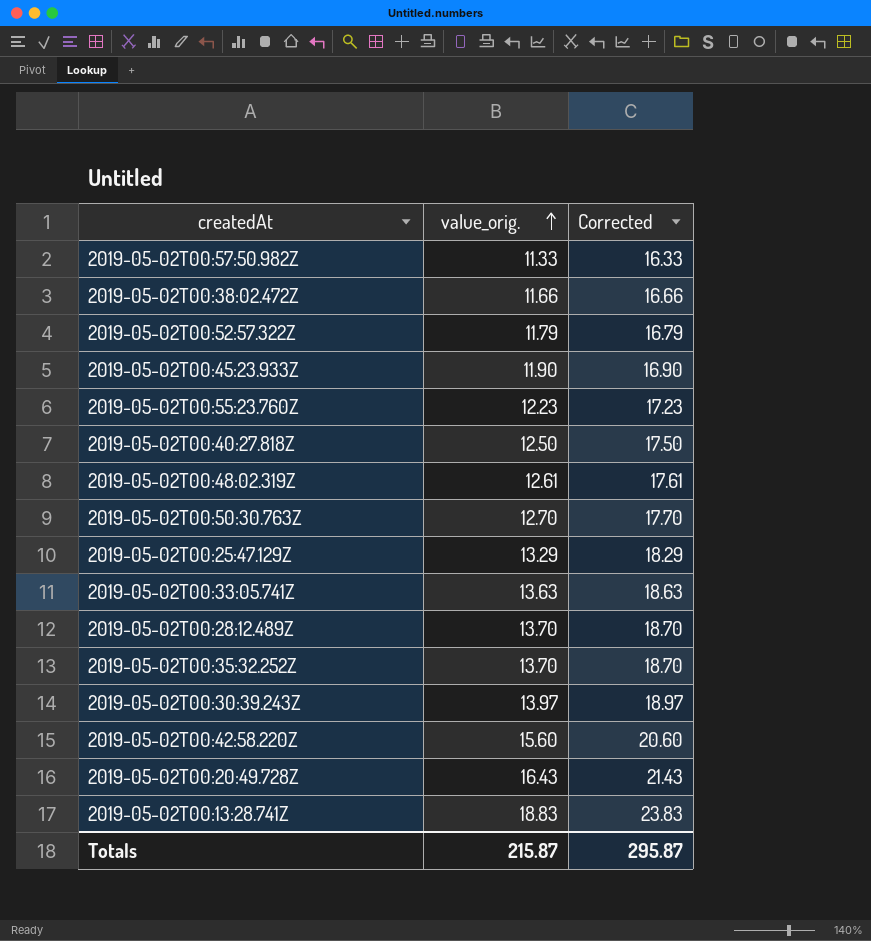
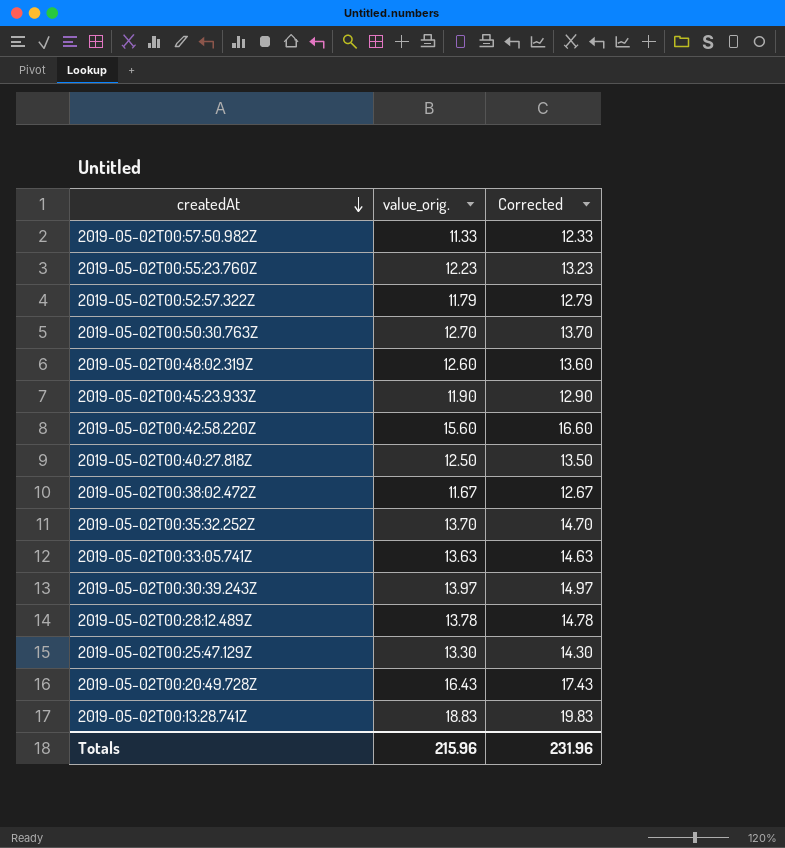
row order: value_orig. ascending -> createdAt descending
column Corrected | formula: [value_orig.] + 5 -> [value_orig.] + 1
2019-05-02T00:48:02.319Z | value_orig.: 12.61 -> 12.60
2019-05-02T00:38:02.472Z | value_orig.: 11.66 -> 11.67
2019-05-02T00:28:12.489Z | value_orig.: 13.70 -> 13.78
2019-05-02T00:25:47.129Z | value_orig.: 13.29 -> 13.30
Totals | value_orig.: 215.87 -> 215.96
Totals | Corrected: 295.87 -> 231.96

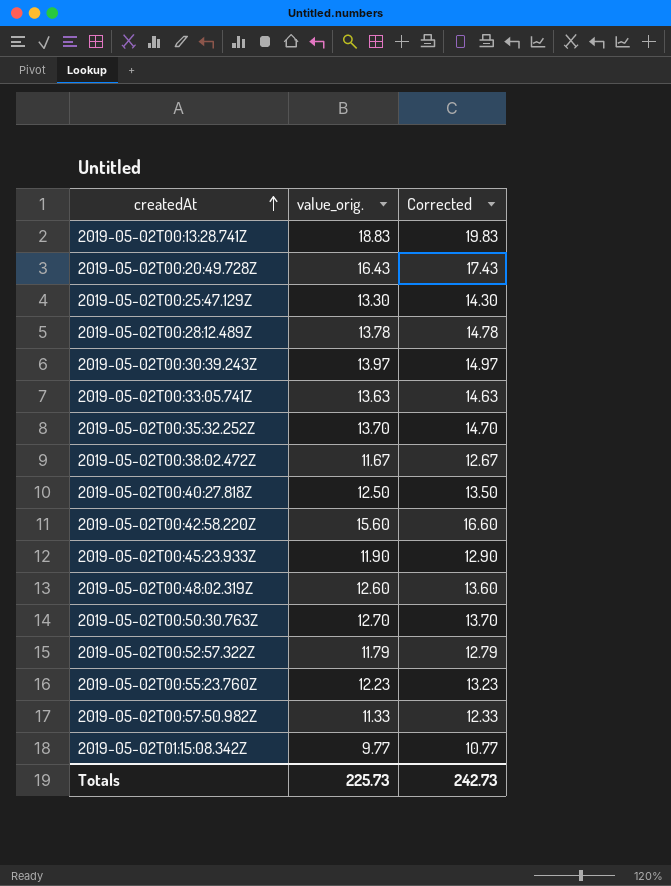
row order: createdAt descending -> createdAt ascending
row 2019-05-02T01:15:08.342Z: none -> 9.77 | 10.77
Totals | value_orig.: 215.96 -> 225.73
Totals | Corrected: 231.96 -> 242.73

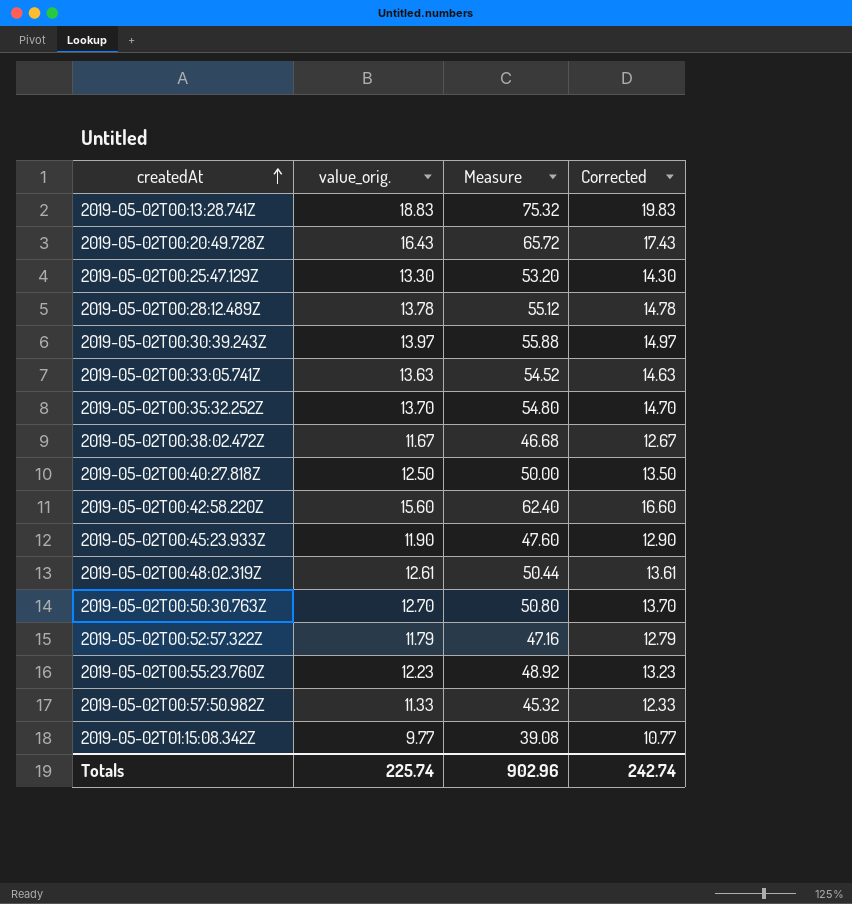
column Measure | formula: none -> [value_orig.] * 4
2019-05-02T00:48:02.319Z | value_orig.: 12.60 -> 12.61
2019-05-02T00:48:02.319Z | Corrected: 13.60 -> 13.61
Totals | value_orig.: 225.73 -> 225.74
Totals | Corrected: 242.73 -> 242.74

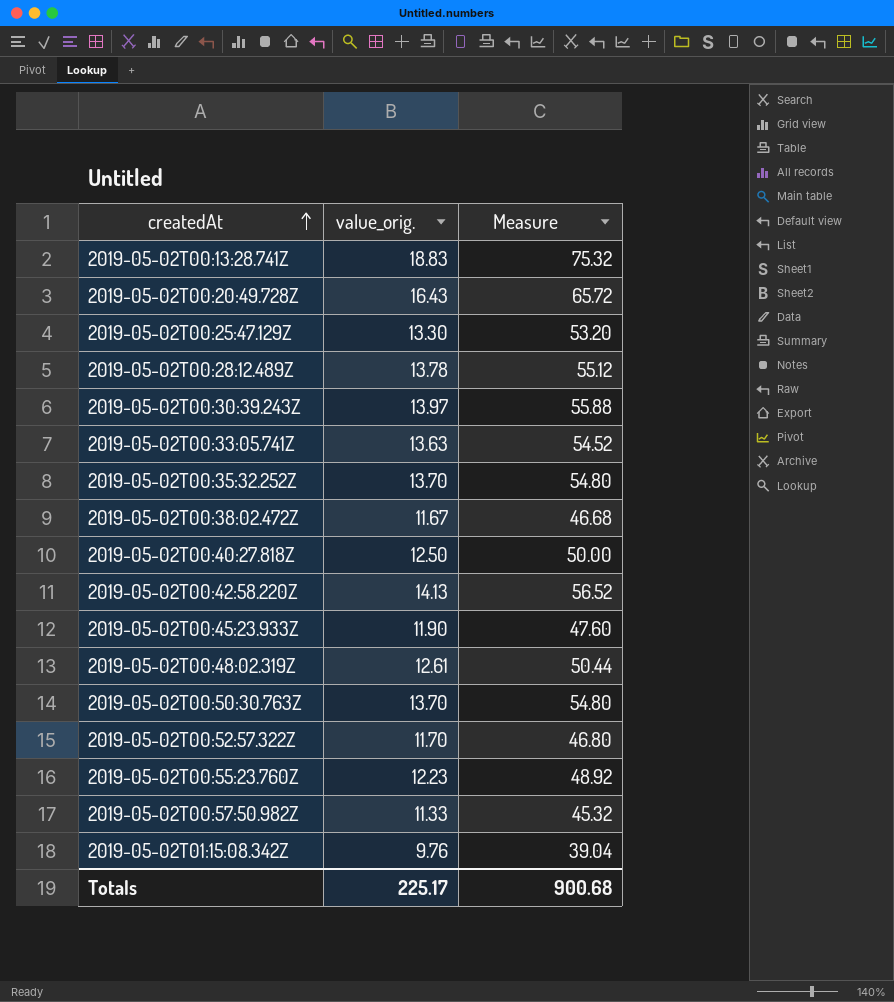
column Corrected | formula: [value_orig.] + 1 -> none
2019-05-02T00:42:58.220Z | value_orig.: 15.60 -> 14.13
2019-05-02T00:42:58.220Z | Measure: 62.40 -> 56.52
2019-05-02T00:50:30.763Z | value_orig.: 12.70 -> 13.70
2019-05-02T00:50:30.763Z | Measure: 50.80 -> 54.80
2019-05-02T00:52:57.322Z | value_orig.: 11.79 -> 11.70
2019-05-02T00:52:57.322Z | Measure: 47.16 -> 46.80
2019-05-02T01:15:08.342Z | value_orig.: 9.77 -> 9.76
2019-05-02T01:15:08.342Z | Measure: 39.08 -> 39.04
Totals | value_orig.: 225.74 -> 225.17
Totals | Measure: 902.96 -> 900.68

